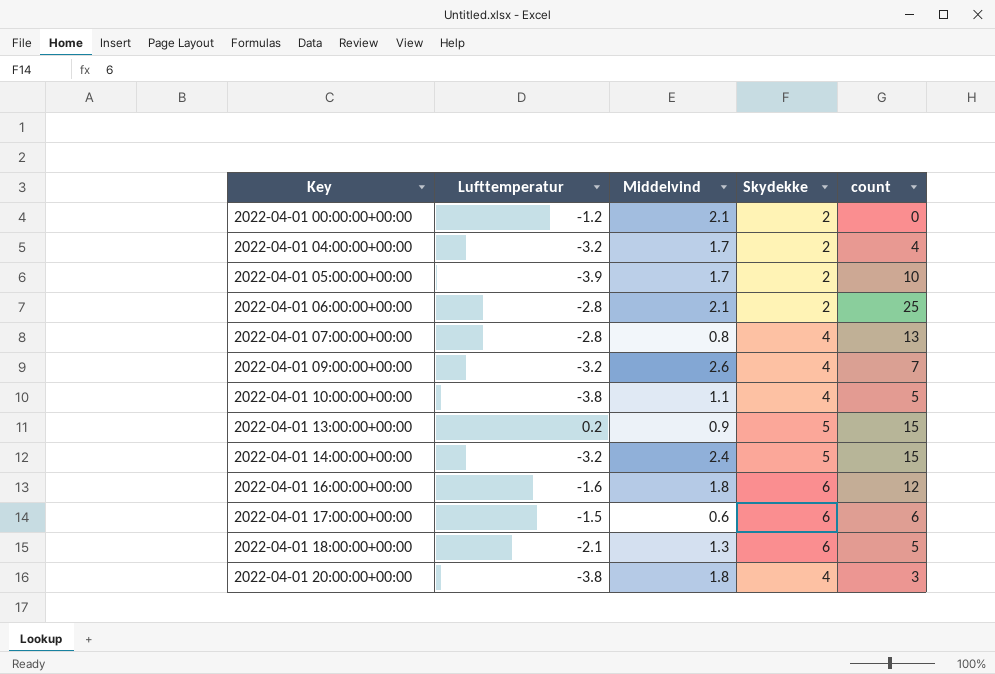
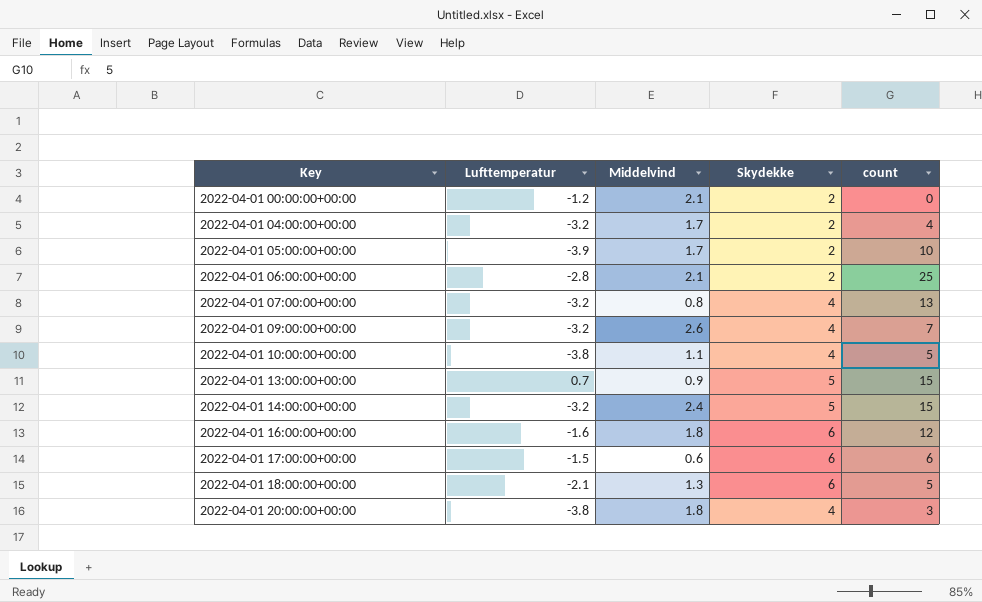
2022-04-01 07:00:00+00:00 | Lufttemperatur: -2.8 -> -3.2
2022-04-01 13:00:00+00:00 | Lufttemperatur: 0.2 -> 0.7

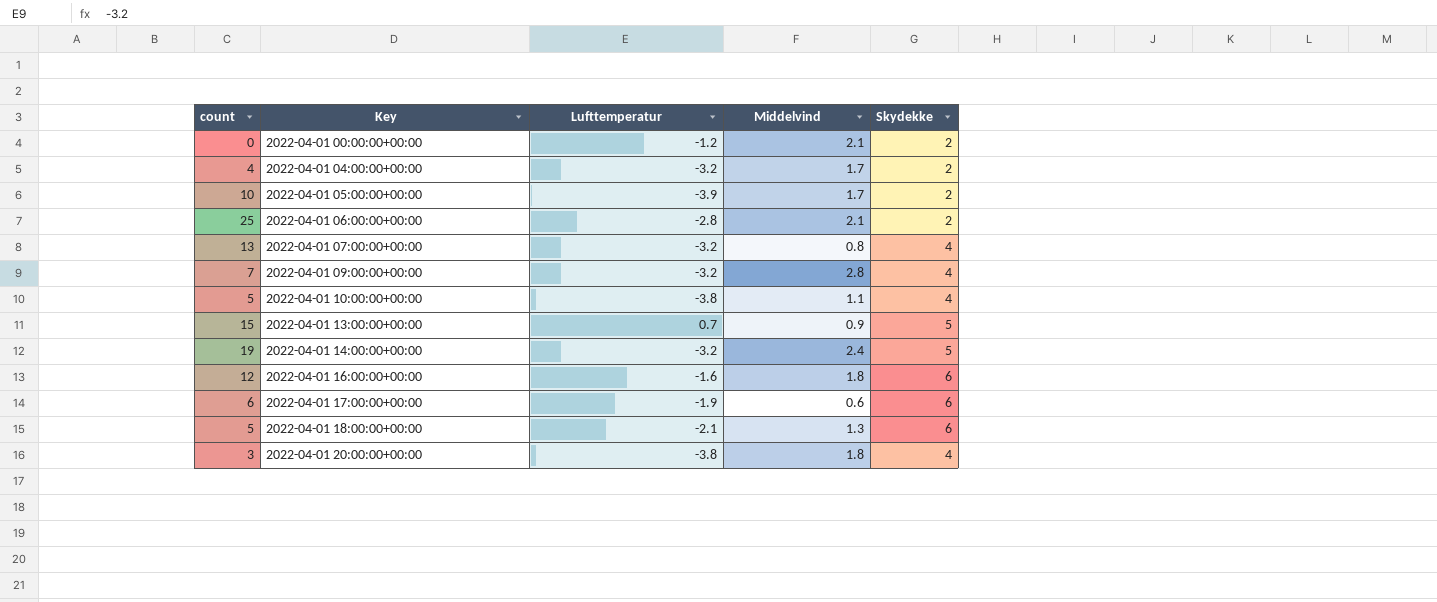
column count | position: 5 -> 1
2022-04-01 09:00:00+00:00 | Middelvind: 2.6 -> 2.8
2022-04-01 14:00:00+00:00 | count: 15 -> 19
2022-04-01 17:00:00+00:00 | Lufttemperatur: -1.5 -> -1.9

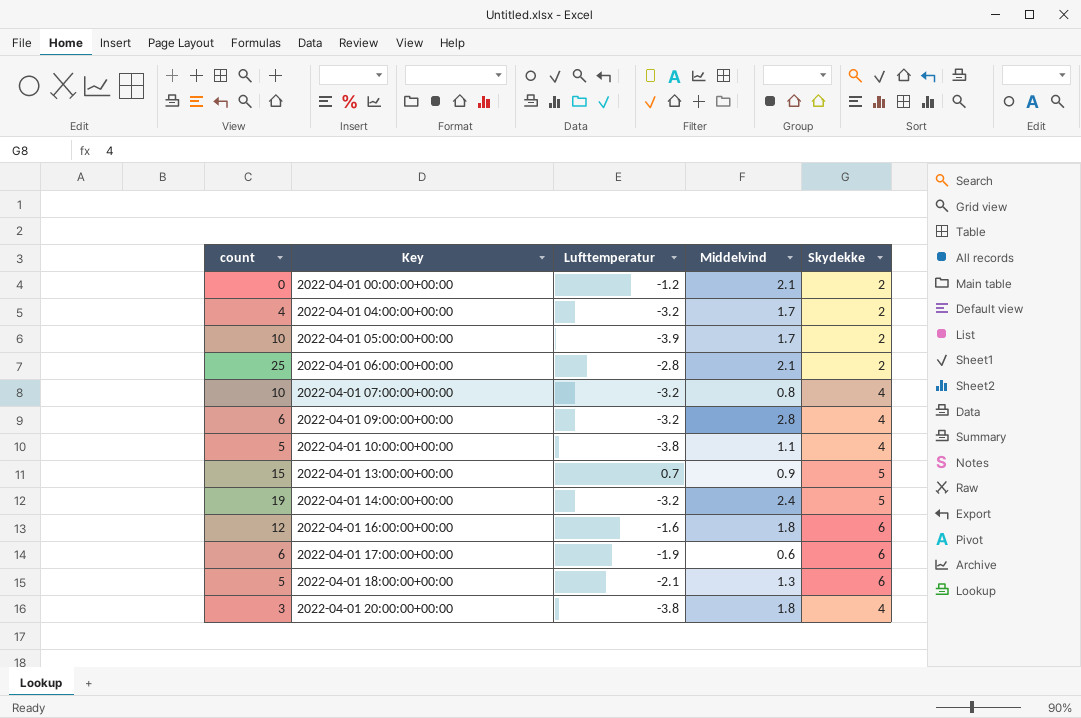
2022-04-01 07:00:00+00:00 | count: 13 -> 10
2022-04-01 09:00:00+00:00 | count: 7 -> 6

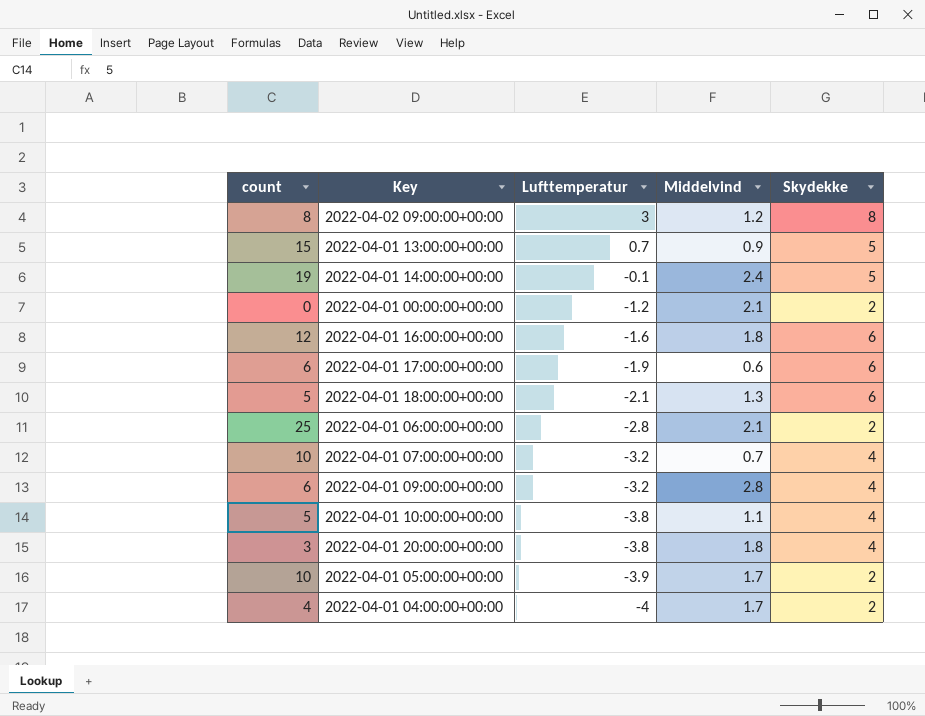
row order: Key ascending -> Lufttemperatur descending
row 2022-04-02 09:00:00+00:00: none -> 8 | 3 | 1.2 | 8
2022-04-01 14:00:00+00:00 | Lufttemperatur: -3.2 -> -0.1
2022-04-01 07:00:00+00:00 | Middelvind: 0.8 -> 0.7
2022-04-01 04:00:00+00:00 | Lufttemperatur: -3.2 -> -4

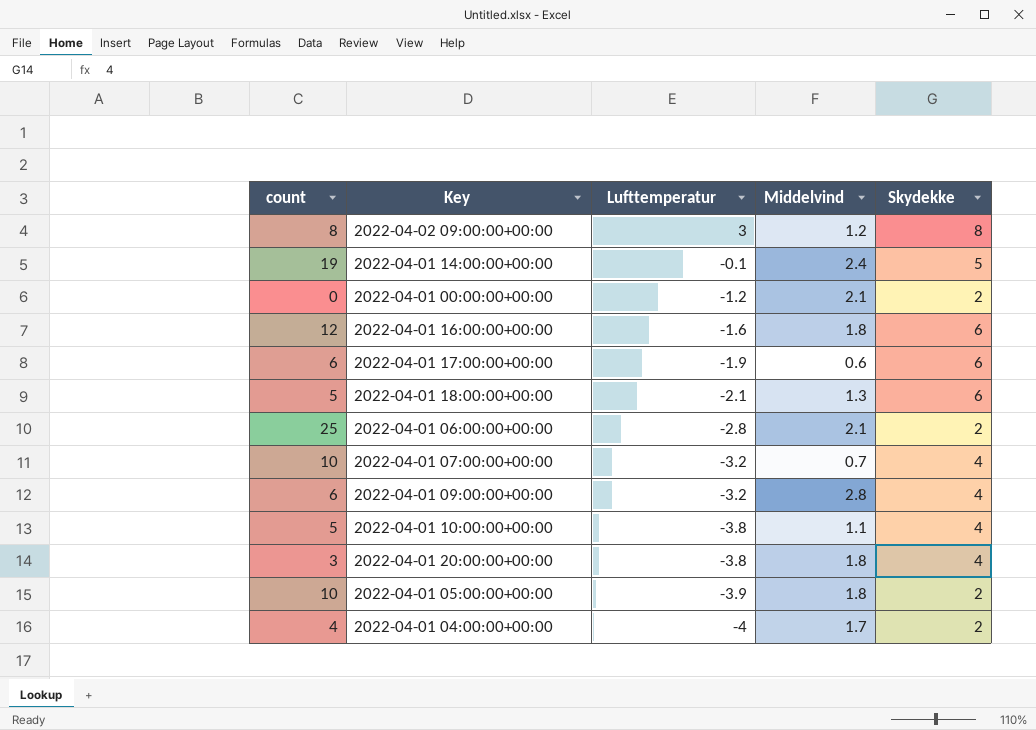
row 2022-04-01 13:00:00+00:00: 15 | 0.7 | 0.9 | 5 -> none
2022-04-01 05:00:00+00:00 | Middelvind: 1.7 -> 1.8

